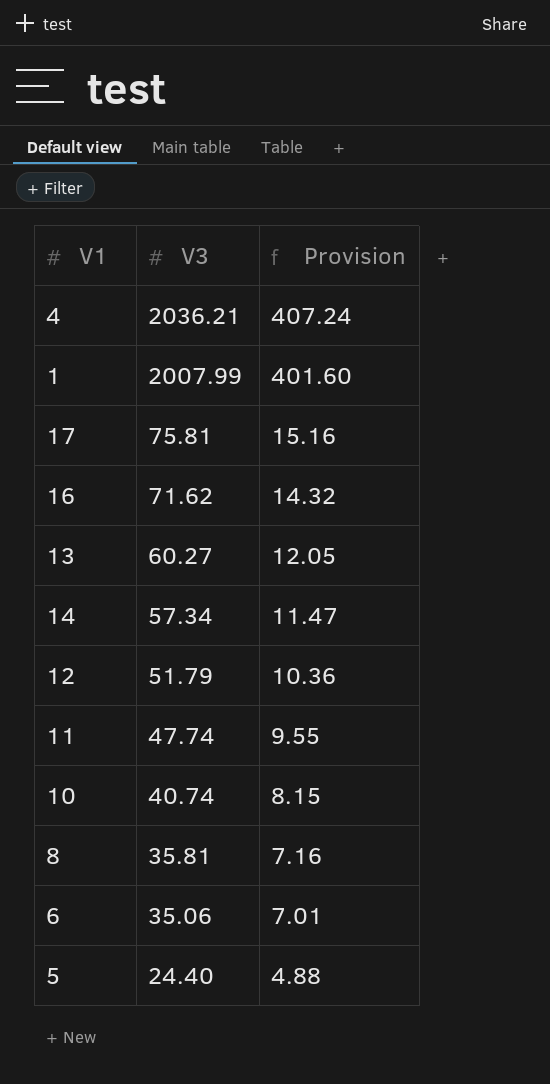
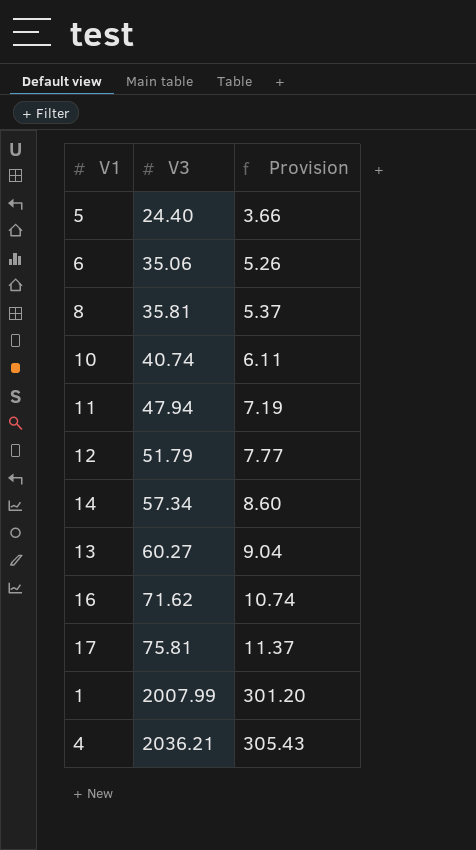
row order: V3 descending -> V3 ascending
column Provision | formula: [V3] * 0.2 -> [V3] * 0.15
11 | V3: 47.74 -> 47.94

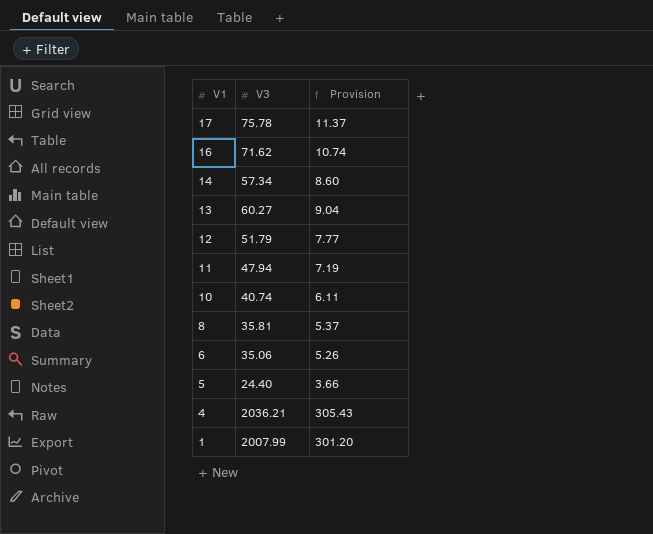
row order: V3 ascending -> V1 descending
17 | V3: 75.81 -> 75.78

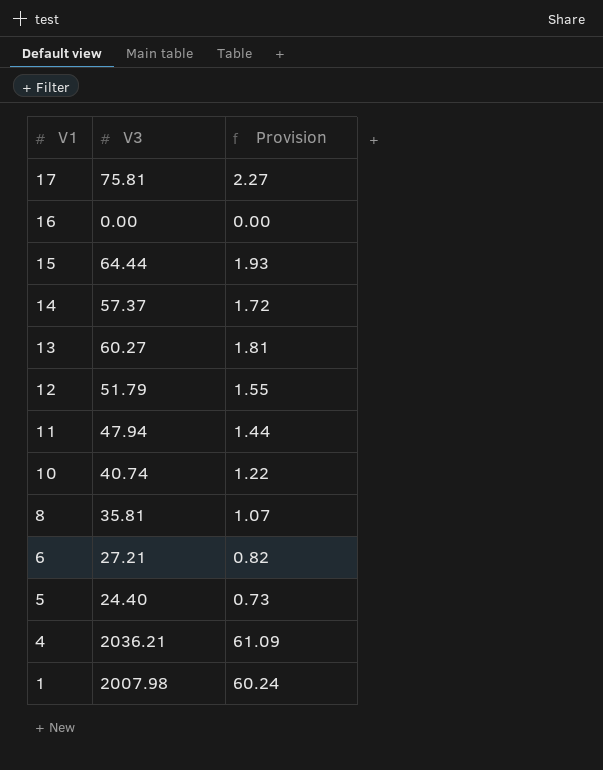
column Provision | formula: [V3] * 0.15 -> [V3] * 0.03
17 | V3: 75.78 -> 75.81
16 | V3: 71.62 -> 0.00
row 15: none -> 64.44 | 1.93
14 | V3: 57.34 -> 57.37
6 | V3: 35.06 -> 27.21
1 | V3: 2007.99 -> 2007.98

